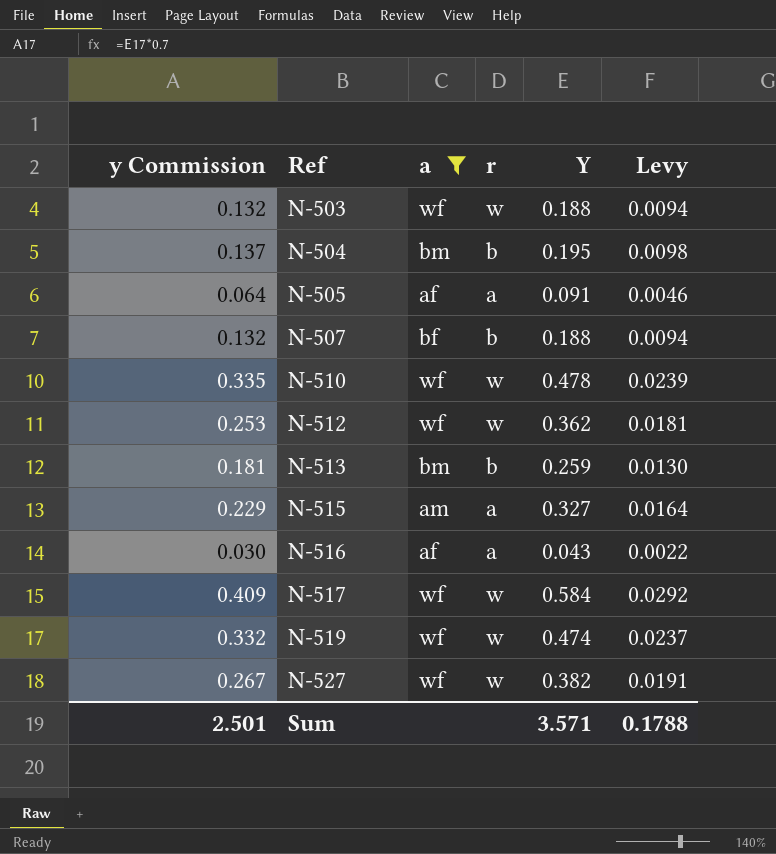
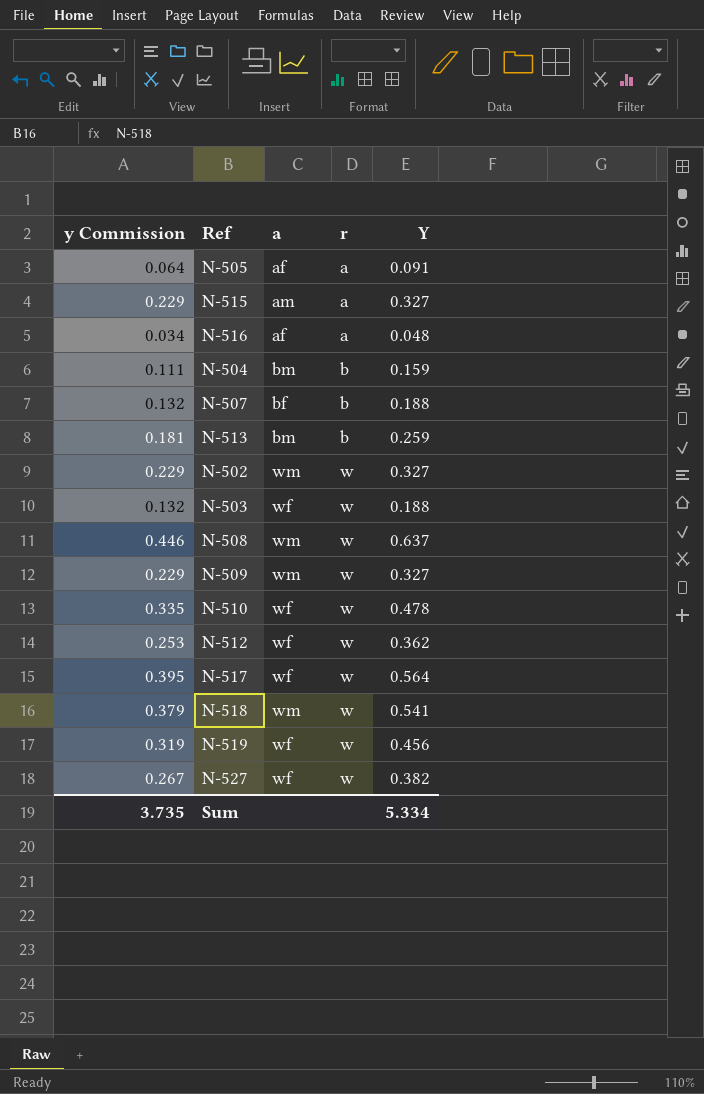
filter: a != wm -> none
row order: Ref ascending -> r ascending
column Levy | formula: [Y] * 0.05 -> none
N-516 | y Commission: 0.030 -> 0.034
N-516 | Y: 0.043 -> 0.048
N-504 | y Commission: 0.137 -> 0.111
N-504 | Y: 0.195 -> 0.159
N-517 | y Commission: 0.409 -> 0.395
N-517 | Y: 0.584 -> 0.564
N-519 | y Commission: 0.332 -> 0.319
N-519 | Y: 0.474 -> 0.456
Sum | y Commission: 2.501 -> 3.735
Sum | Y: 3.571 -> 5.334

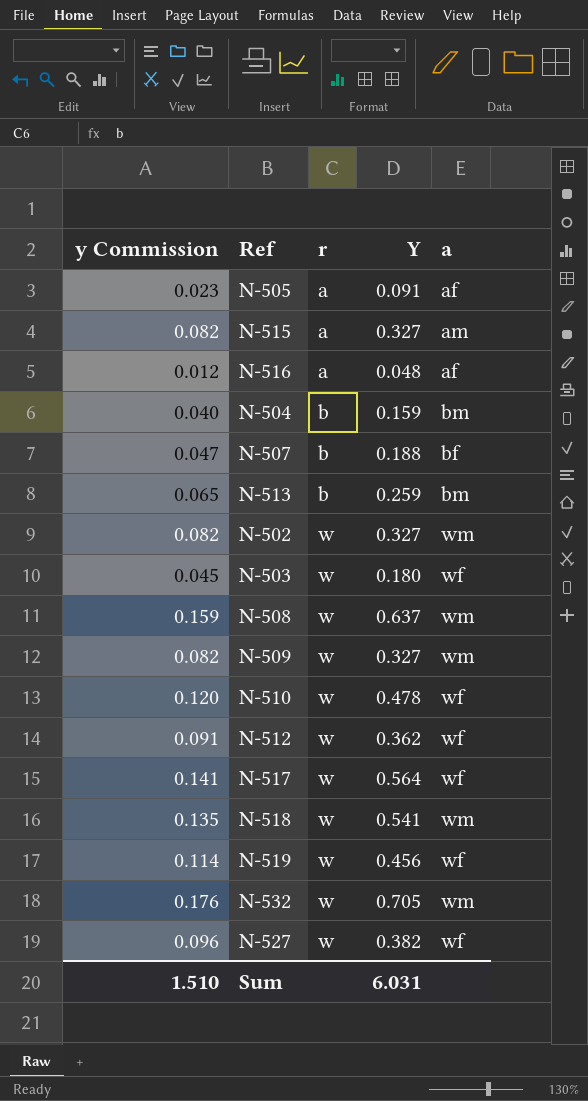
column y Commission | formula: [Y] * 0.7 -> [Y] * 0.25
column a | position: 3 -> 5
N-503 | Y: 0.188 -> 0.180
row N-532: none -> 0.176 | w | 0.705 | wm
Sum | y Commission: 3.735 -> 1.510
Sum | Y: 5.334 -> 6.031

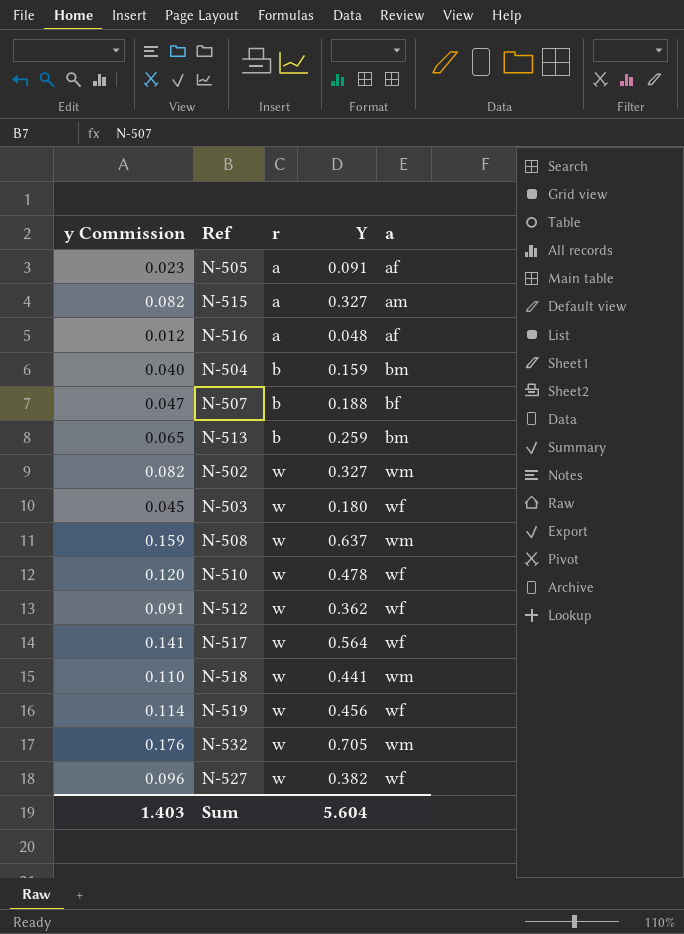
row N-509: 0.082 | w | 0.327 | wm -> none
N-518 | y Commission: 0.135 -> 0.110
N-518 | Y: 0.541 -> 0.441
Sum | y Commission: 1.510 -> 1.403
Sum | Y: 6.031 -> 5.604

